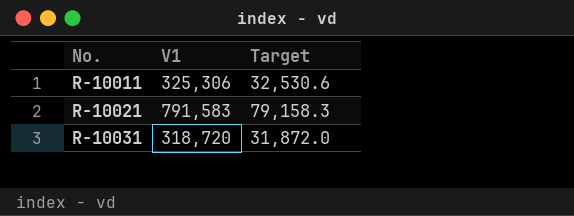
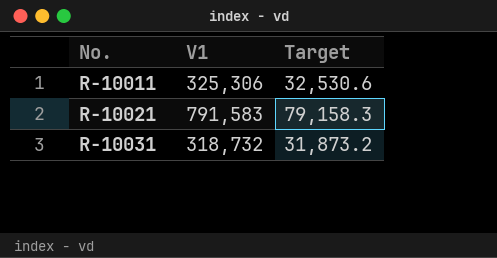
R-10031 | V1: 318,720 -> 318,732
R-10031 | Target: 31,872.0 -> 31,873.2

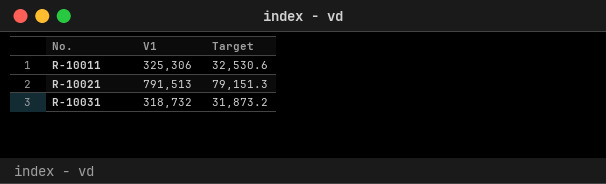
R-10021 | V1: 791,583 -> 791,513
R-10021 | Target: 79,158.3 -> 79,151.3

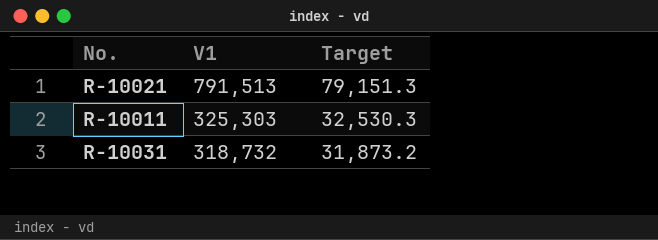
row order: No. ascending -> V1 descending
R-10011 | V1: 325,306 -> 325,303
R-10011 | Target: 32,530.6 -> 32,530.3

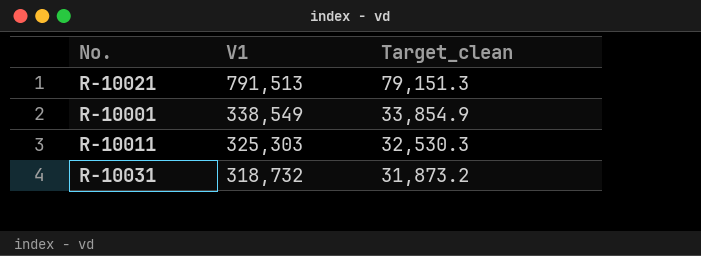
column name: Target -> Target_clean
row R-10001: none -> 338,549 | 33,854.9

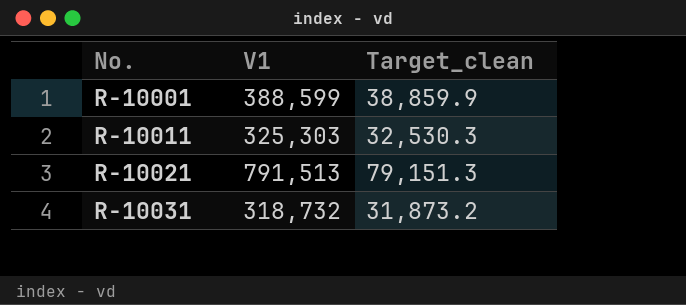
row order: V1 descending -> No. ascending
R-10001 | V1: 338,549 -> 388,599
R-10001 | Target_clean: 33,854.9 -> 38,859.9

